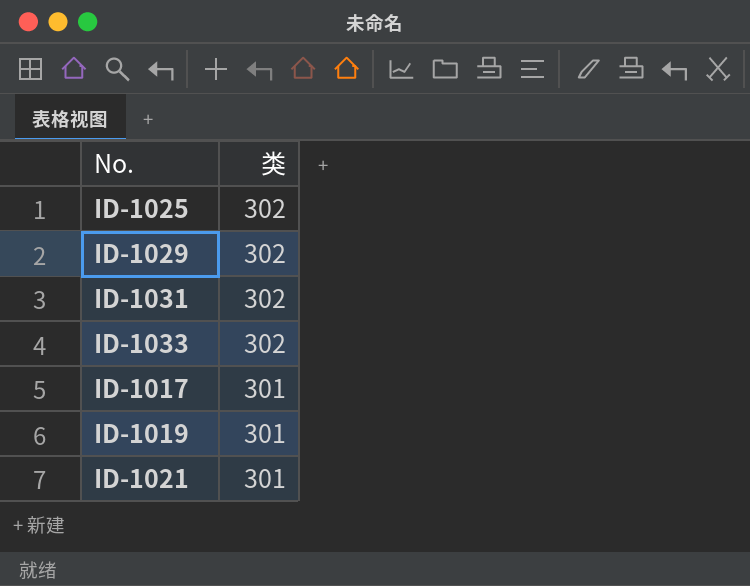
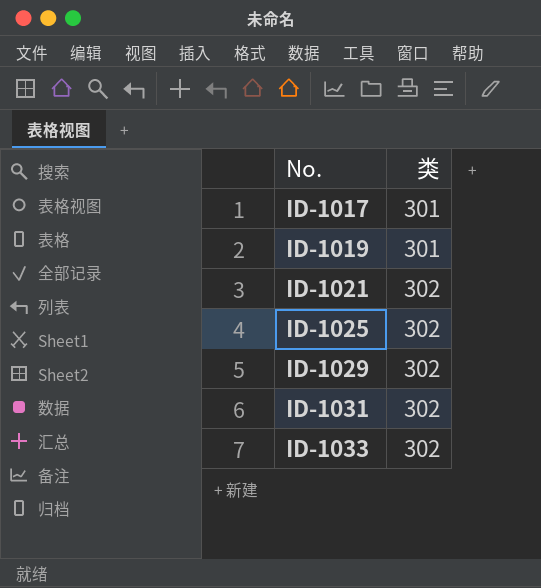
row order: 类 descending -> No. ascending
ID-1021 | 类: 301 -> 302

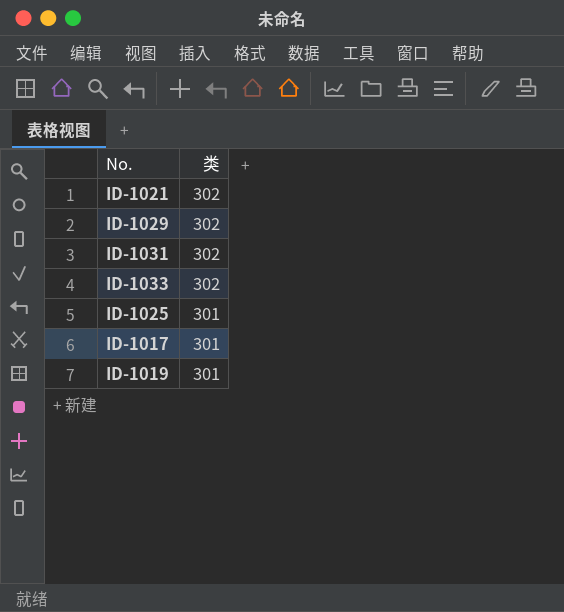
row order: No. ascending -> 类 descending
ID-1025 | 类: 302 -> 301

